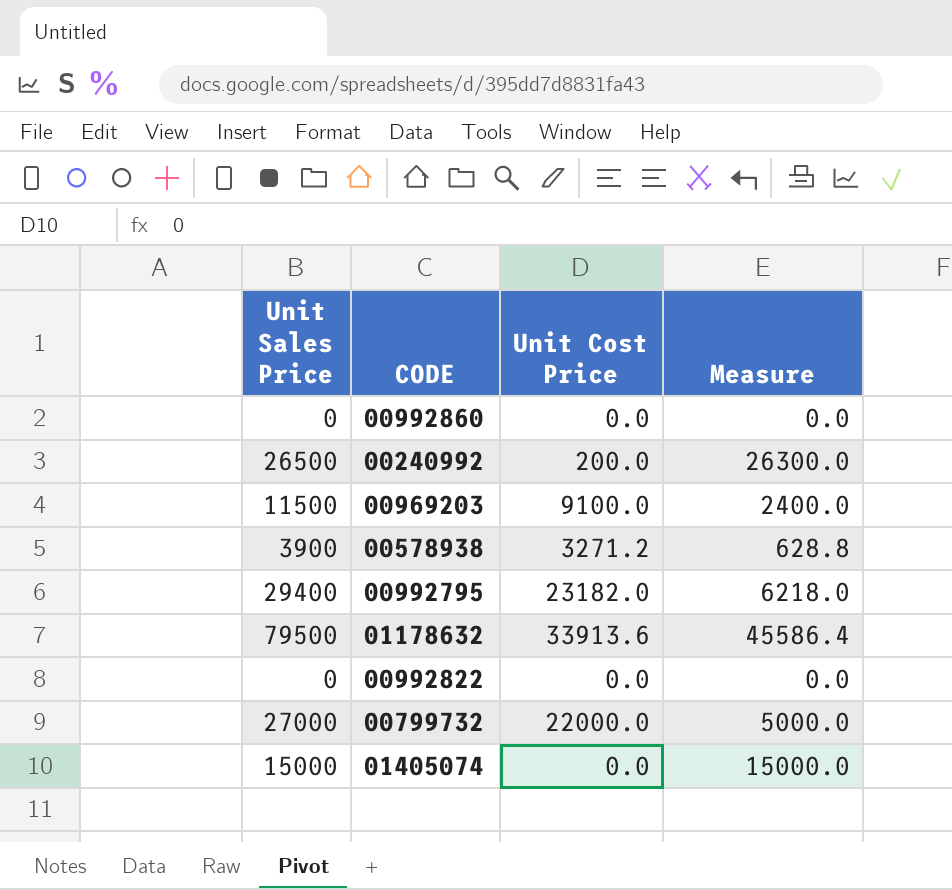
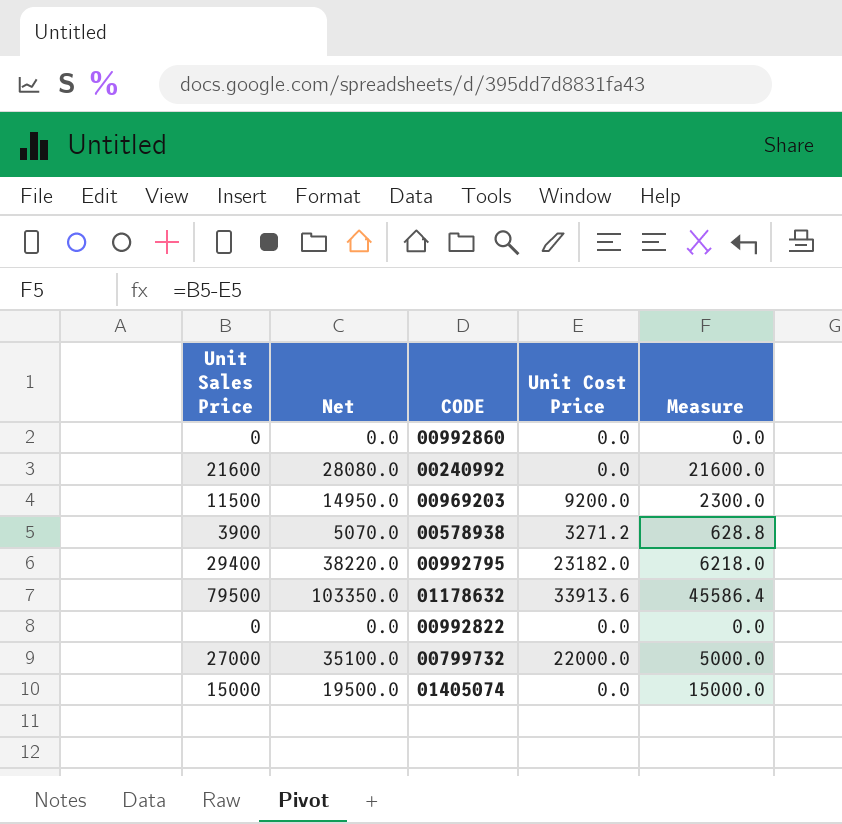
column Net | formula: none -> [Unit Sales Price] * 1.3
00240992 | Unit Sales Price: 26500 -> 21600
00240992 | Unit Cost Price: 200.0 -> 0.0
00240992 | Measure: 26300.0 -> 21600.0
00969203 | Unit Cost Price: 9100.0 -> 9200.0
00969203 | Measure: 2400.0 -> 2300.0

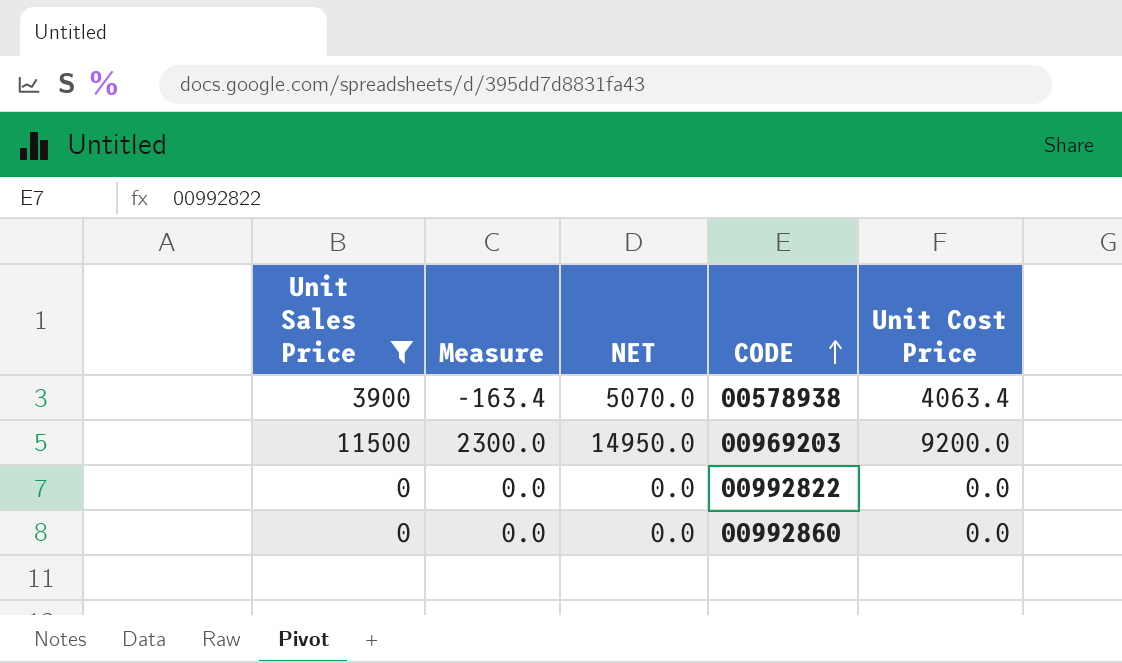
filter: none -> Unit Sales Price <= 11500
row order: none -> CODE ascending
column Measure | position: 5 -> 2
column name: Net -> NET
00578938 | Measure: 628.8 -> -163.4
00578938 | Unit Cost Price: 3271.2 -> 4063.4

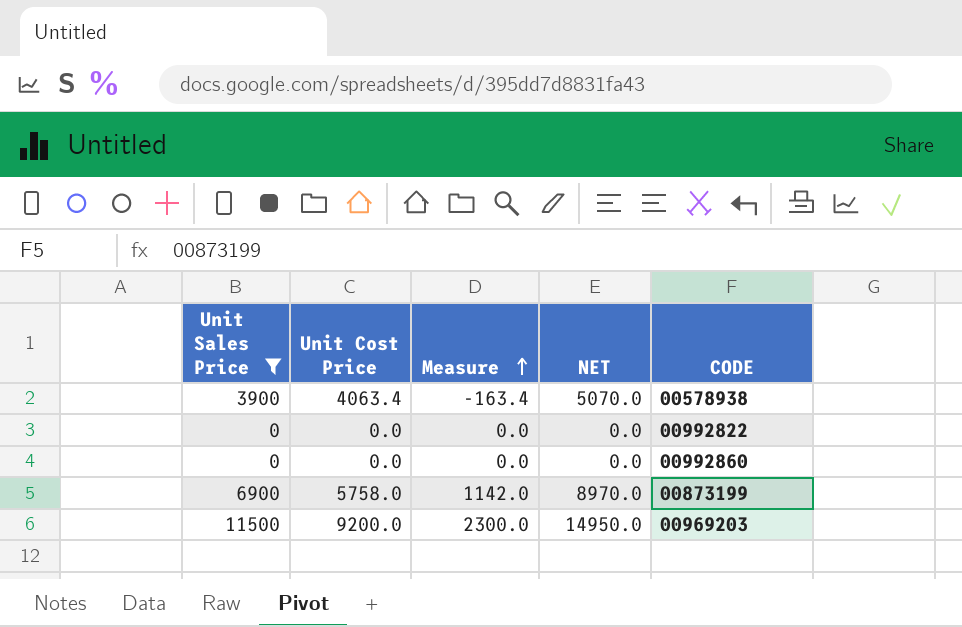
row order: CODE ascending -> Measure ascending
column Unit Cost Price | position: 5 -> 2
row 00873199: none -> 6900 | 5758.0 | 1142.0 | 8970.0

